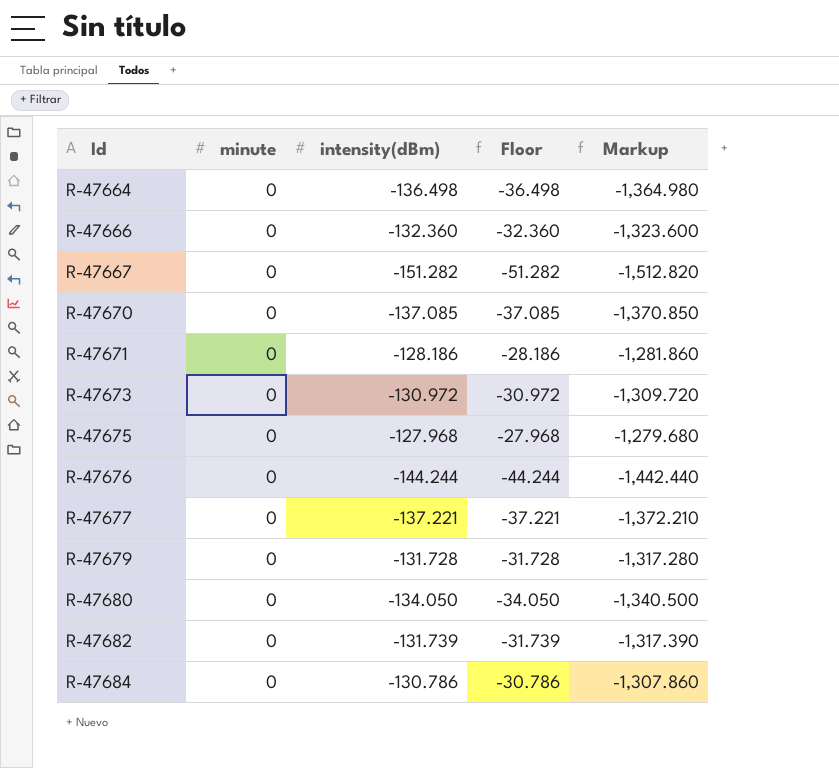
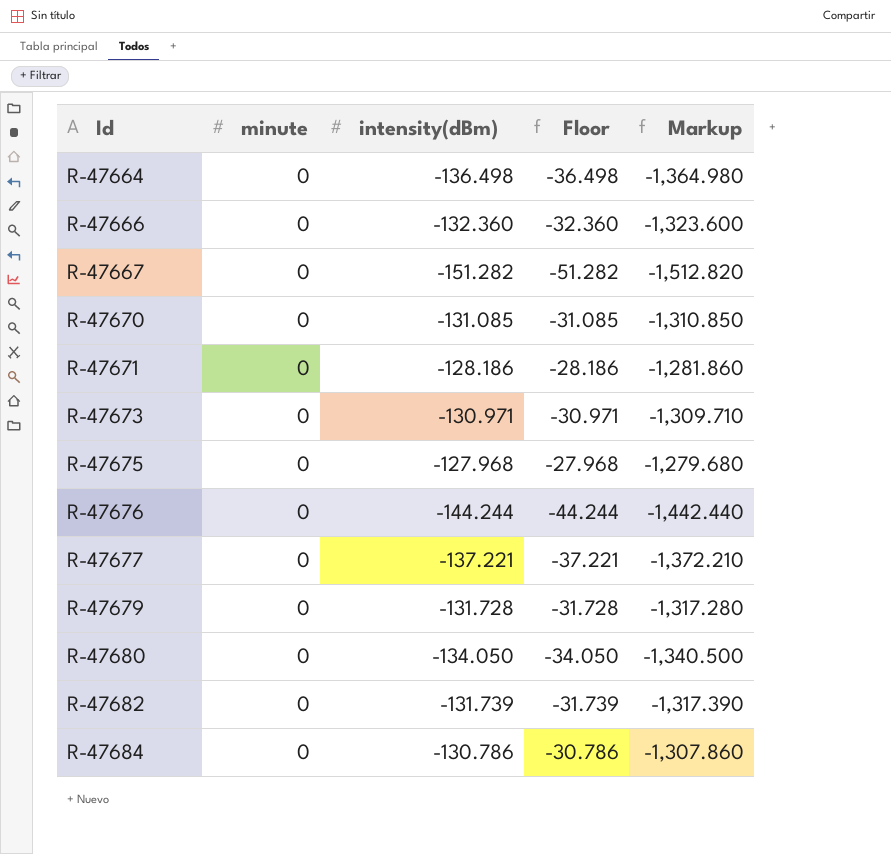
R-47670 | intensity(dBm): -137.085 -> -131.085
R-47670 | Floor: -37.085 -> -31.085
R-47670 | Markup: -1,370.850 -> -1,310.850
R-47673 | intensity(dBm): -130.972 -> -130.971
R-47673 | Floor: -30.972 -> -30.971
R-47673 | Markup: -1,309.720 -> -1,309.710

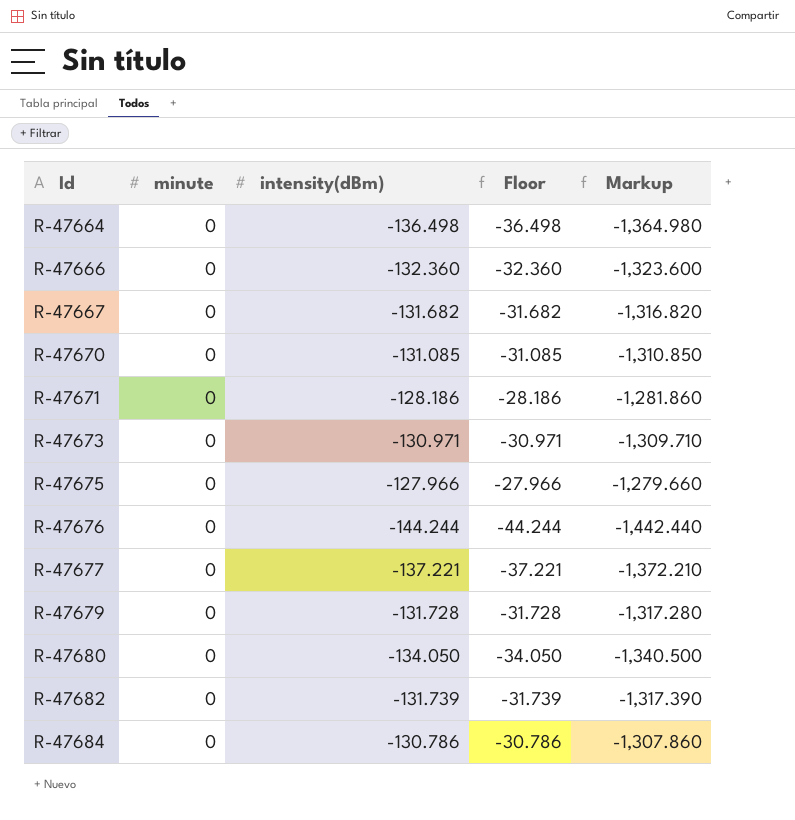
R-47667 | intensity(dBm): -151.282 -> -131.682
R-47667 | Floor: -51.282 -> -31.682
R-47667 | Markup: -1,512.820 -> -1,316.820
R-47675 | intensity(dBm): -127.968 -> -127.966
R-47675 | Floor: -27.968 -> -27.966
R-47675 | Markup: -1,279.680 -> -1,279.660

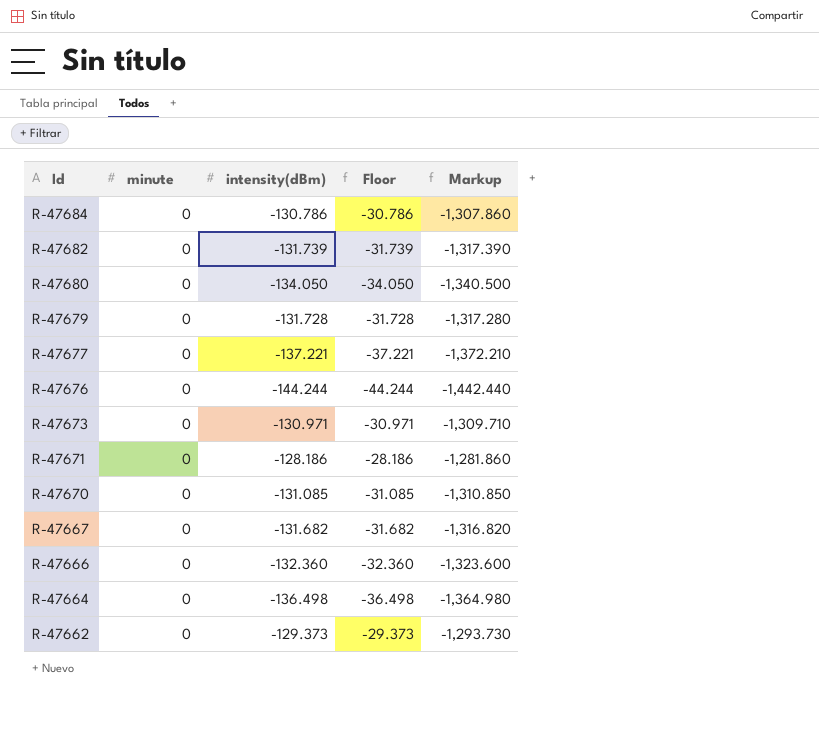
row order: Id ascending -> Id descending
row R-47675: 0 | -127.966 | -27.966 | -1,279.660 -> none
row R-47662: none -> 0 | -129.373 | -29.373 | -1,293.730

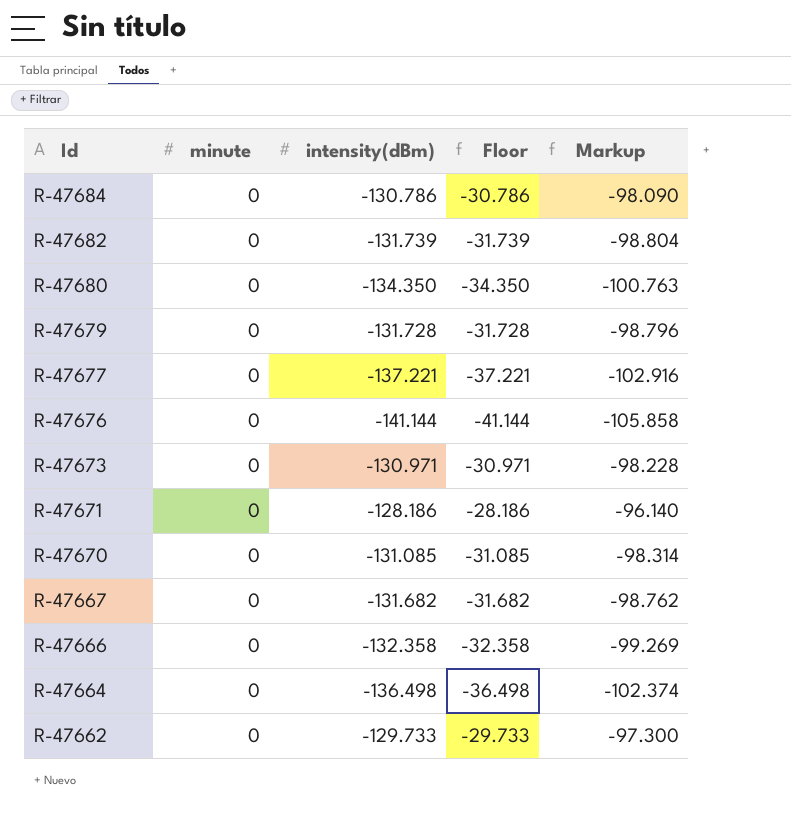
column Markup | formula: [intensity(dBm)] * 10 -> [intensity(dBm)] * 0.75
R-47680 | intensity(dBm): -134.050 -> -134.350
R-47680 | Floor: -34.050 -> -34.350
R-47676 | intensity(dBm): -144.244 -> -141.144
R-47676 | Floor: -44.244 -> -41.144
R-47666 | intensity(dBm): -132.360 -> -132.358
R-47666 | Floor: -32.360 -> -32.358
R-47662 | intensity(dBm): -129.373 -> -129.733
R-47662 | Floor: -29.373 -> -29.733

